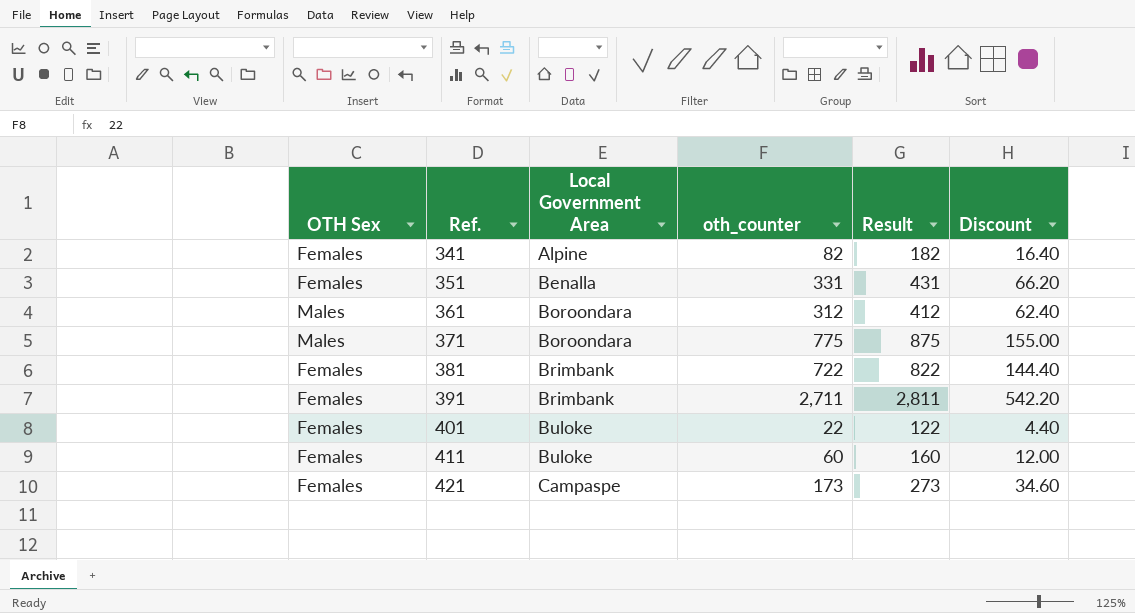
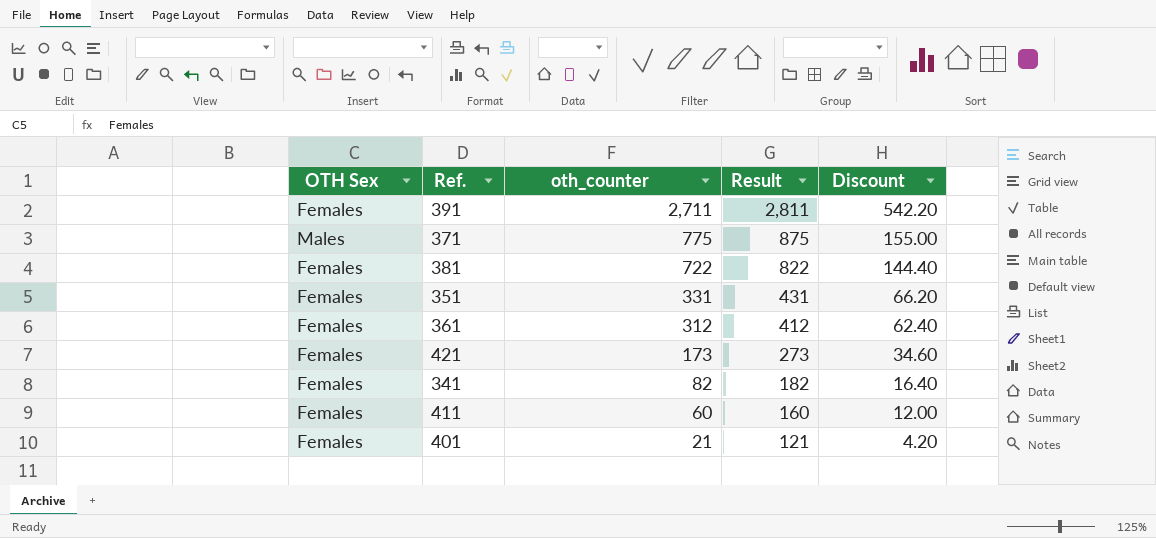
row order: Ref. ascending -> oth_counter descending
column Local Government Area | position: 3 -> none
361 | OTH Sex: Males -> Females
401 | oth_counter: 22 -> 21
401 | Result: 122 -> 121
401 | Discount: 4.40 -> 4.20

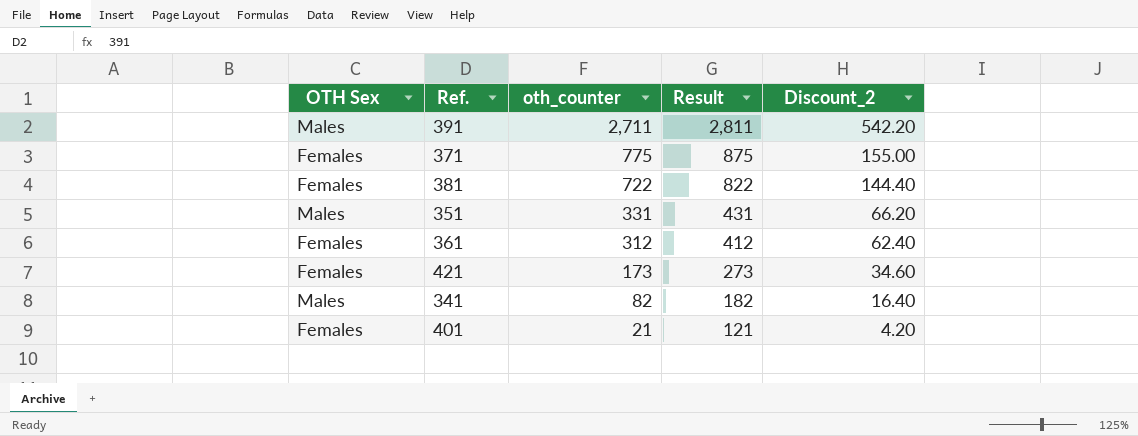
column name: Discount -> Discount_2
row 411: Females | 60 | 160 | 12.00 -> none
391 | OTH Sex: Females -> Males
371 | OTH Sex: Males -> Females
351 | OTH Sex: Females -> Males
341 | OTH Sex: Females -> Males

